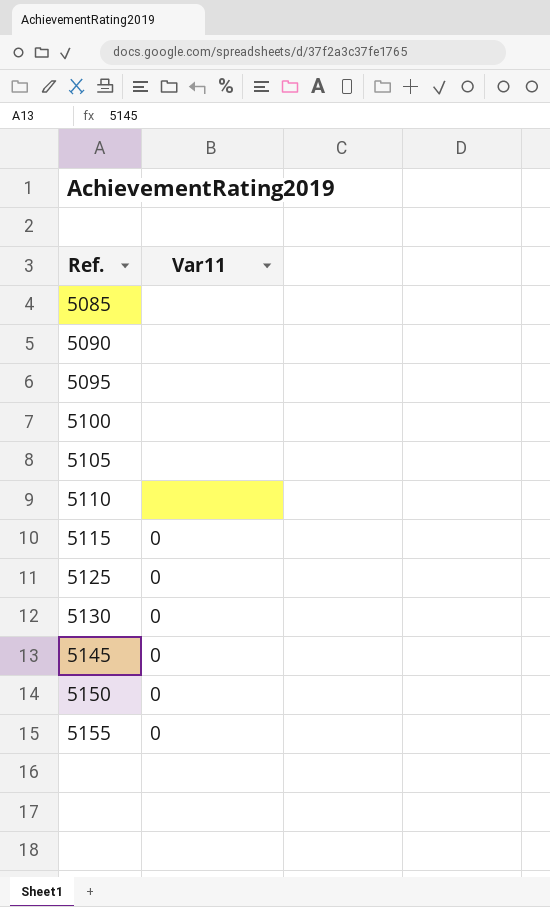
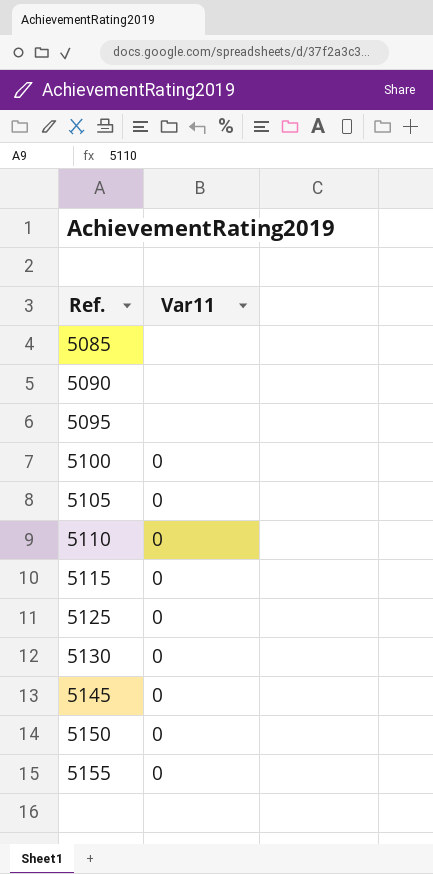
5100 | Var11: none -> 0
5105 | Var11: none -> 0
5110 | Var11: none -> 0

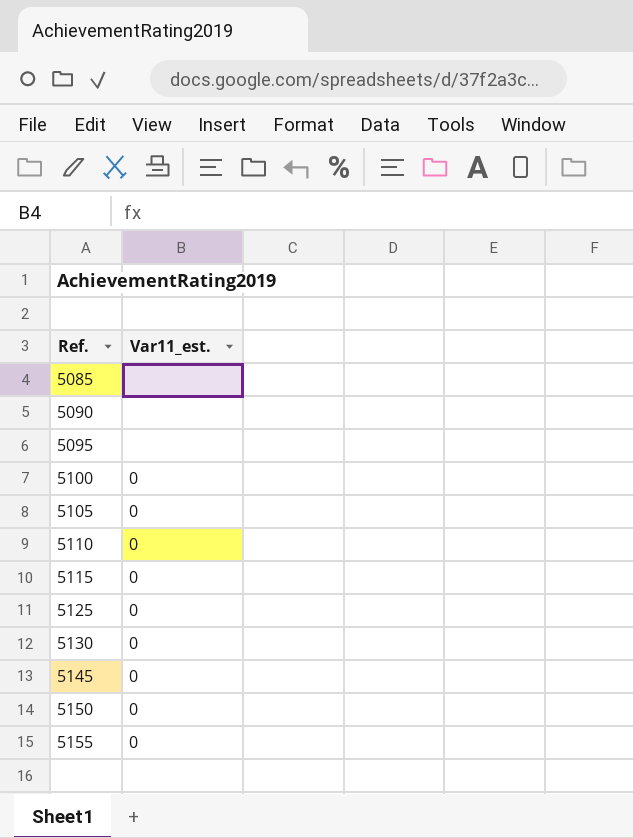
column name: Var11 -> Var11_est.

